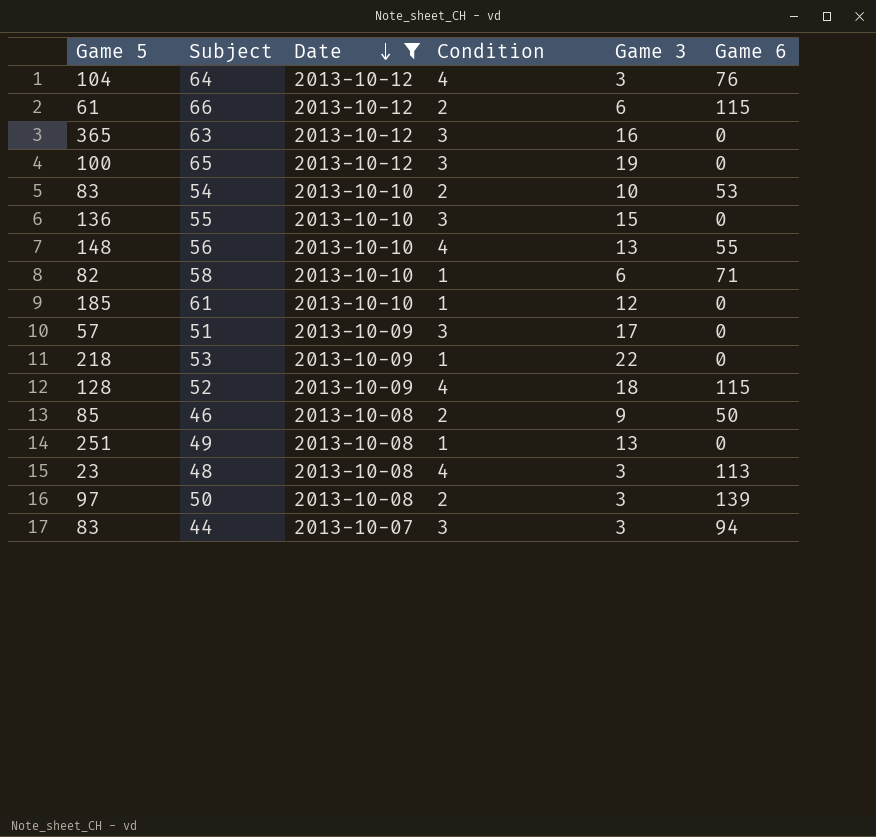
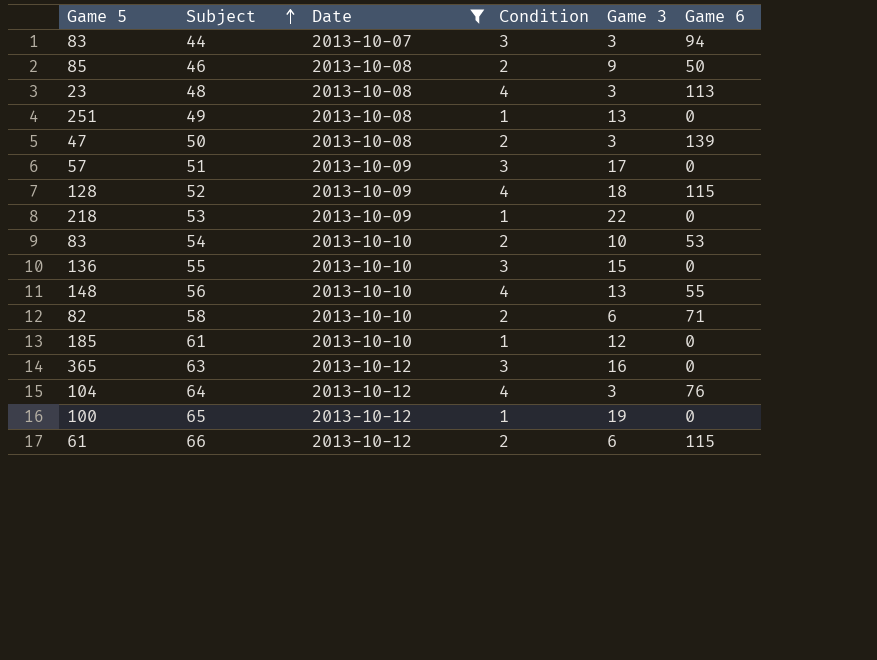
row order: Date descending -> Subject ascending
50 | Game 5: 97 -> 47
58 | Condition: 1 -> 2
65 | Condition: 3 -> 1

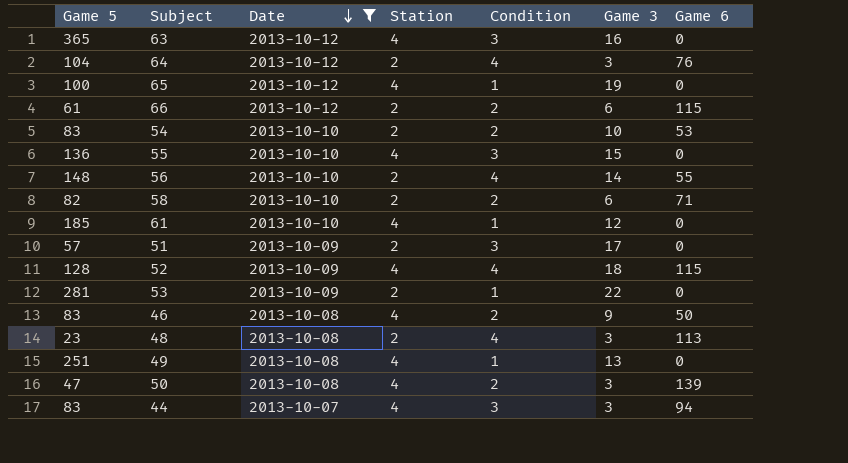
row order: Subject ascending -> Date descending
column Station | position: none -> 4
56 | Game 3: 13 -> 14
53 | Game 5: 218 -> 281
46 | Game 5: 85 -> 83

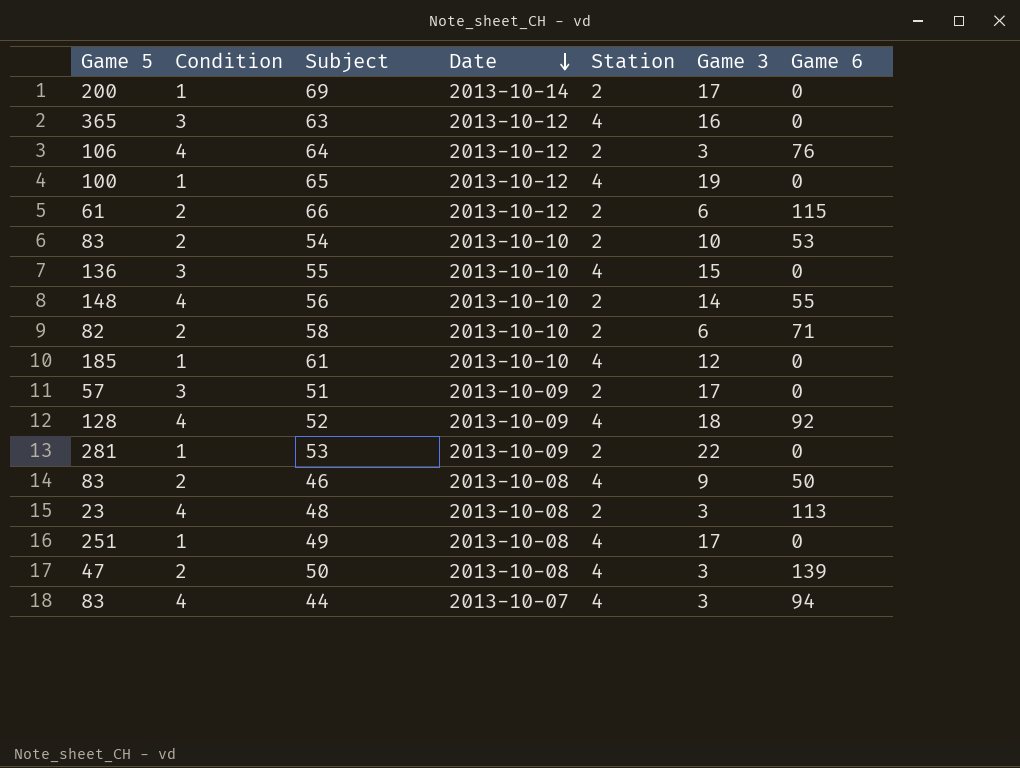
filter: Date != 2013-10-14 -> none
column Condition | position: 5 -> 2
64 | Game 5: 104 -> 106
52 | Game 6: 115 -> 92
49 | Game 3: 13 -> 17
44 | Condition: 3 -> 4

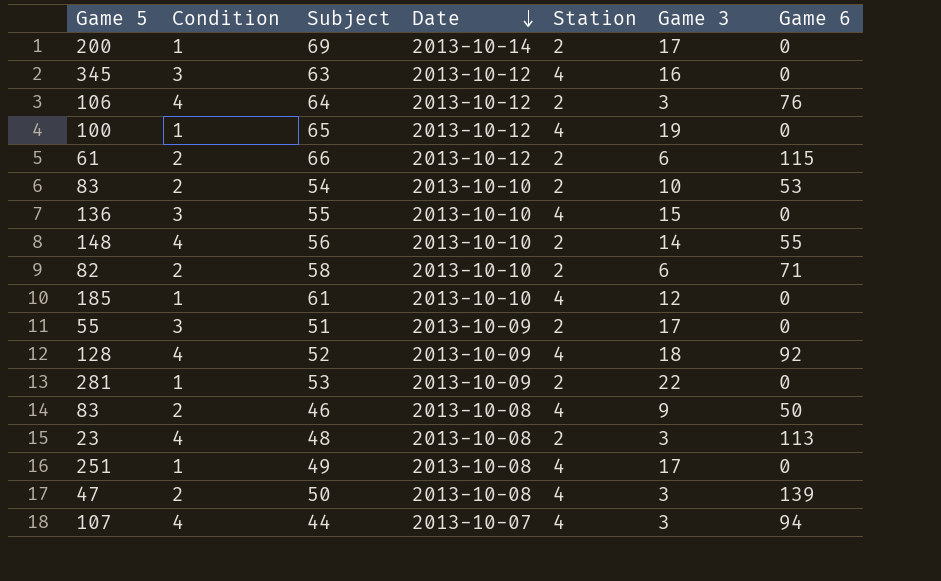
63 | Game 5: 365 -> 345
51 | Game 5: 57 -> 55
44 | Game 5: 83 -> 107

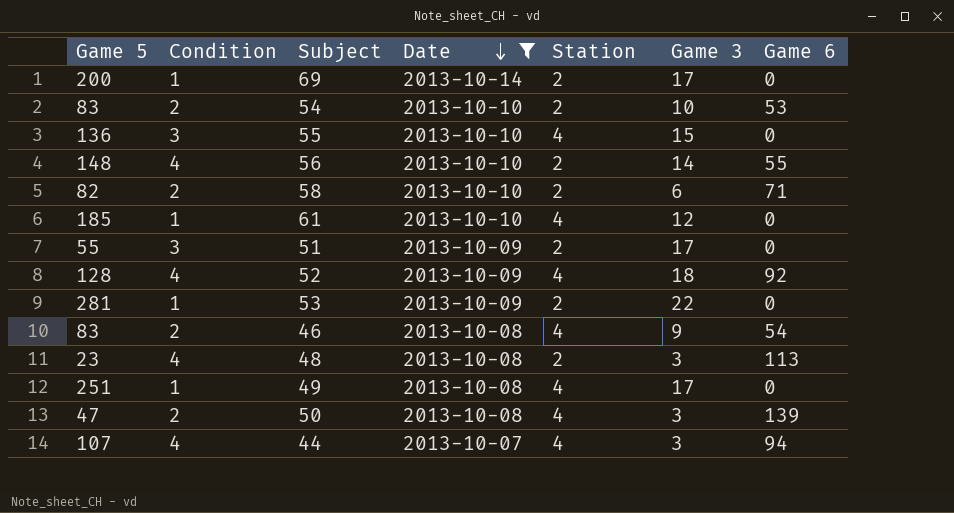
filter: none -> Date != 2013-10-12
46 | Game 6: 50 -> 54

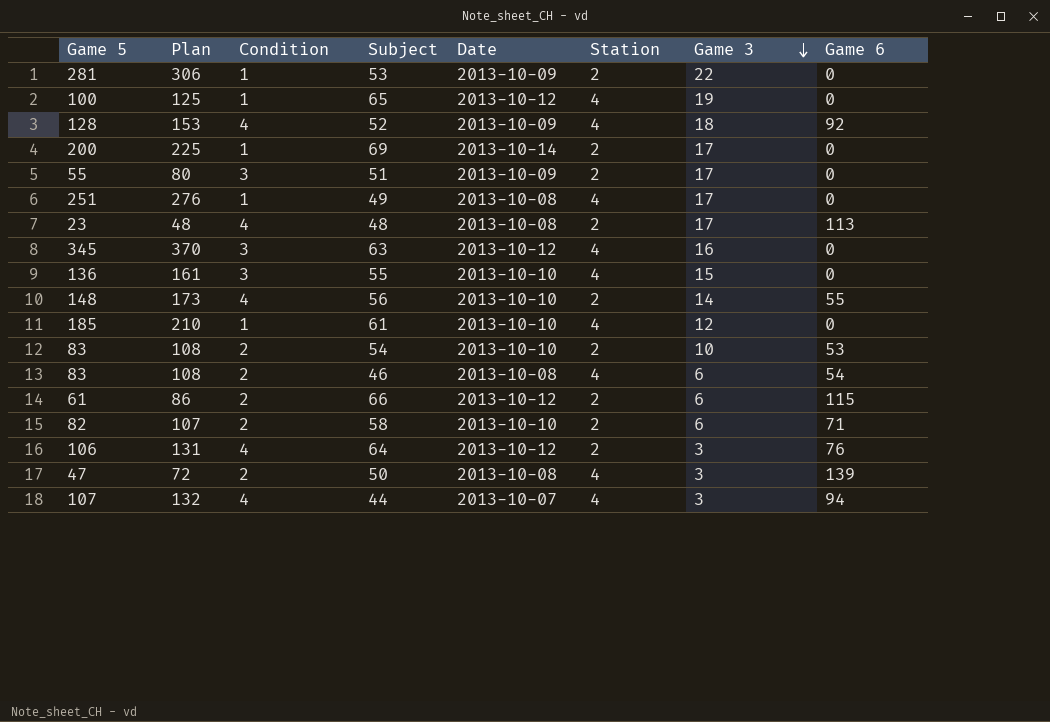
filter: Date != 2013-10-12 -> none
row order: Date descending -> Game 3 descending
column Plan | formula: none -> [Game 5] + 25
48 | Game 3: 3 -> 17
46 | Game 3: 9 -> 6

